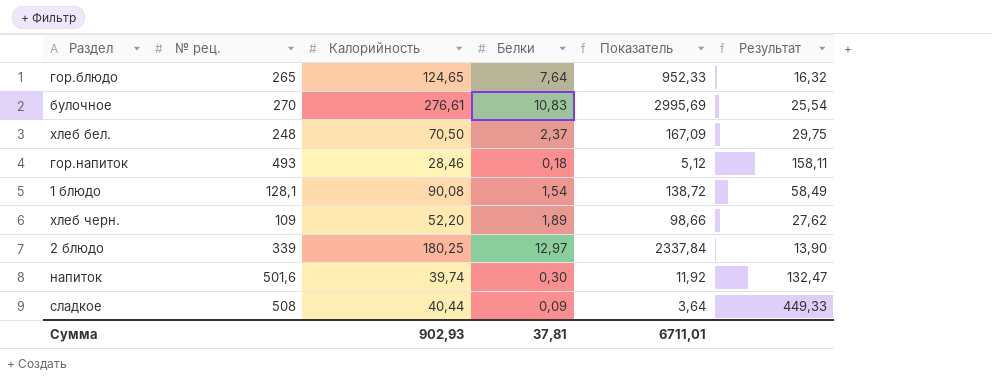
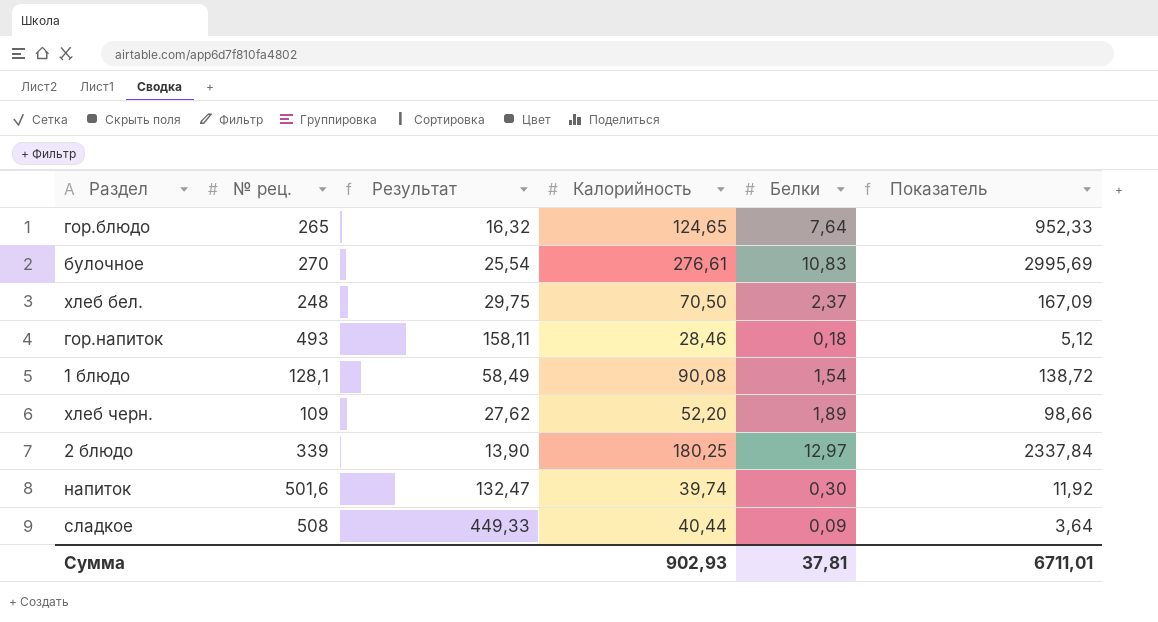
column Результат | position: 6 -> 3

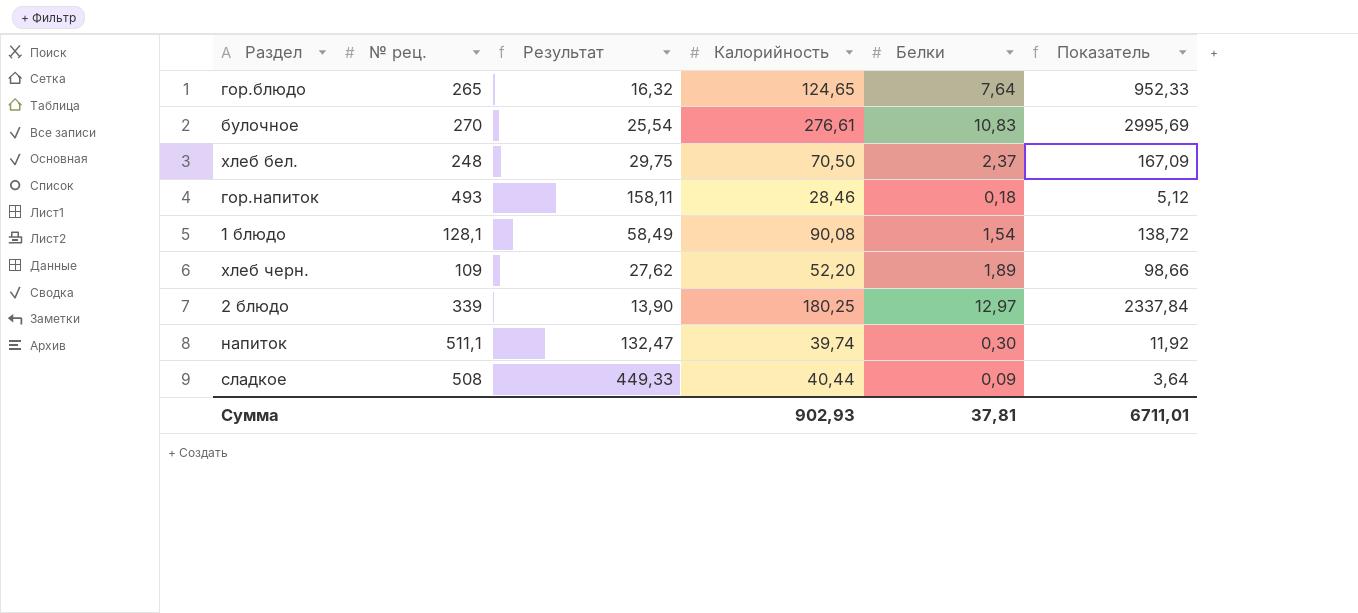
напиток | № рец.: 501,6 -> 511,1

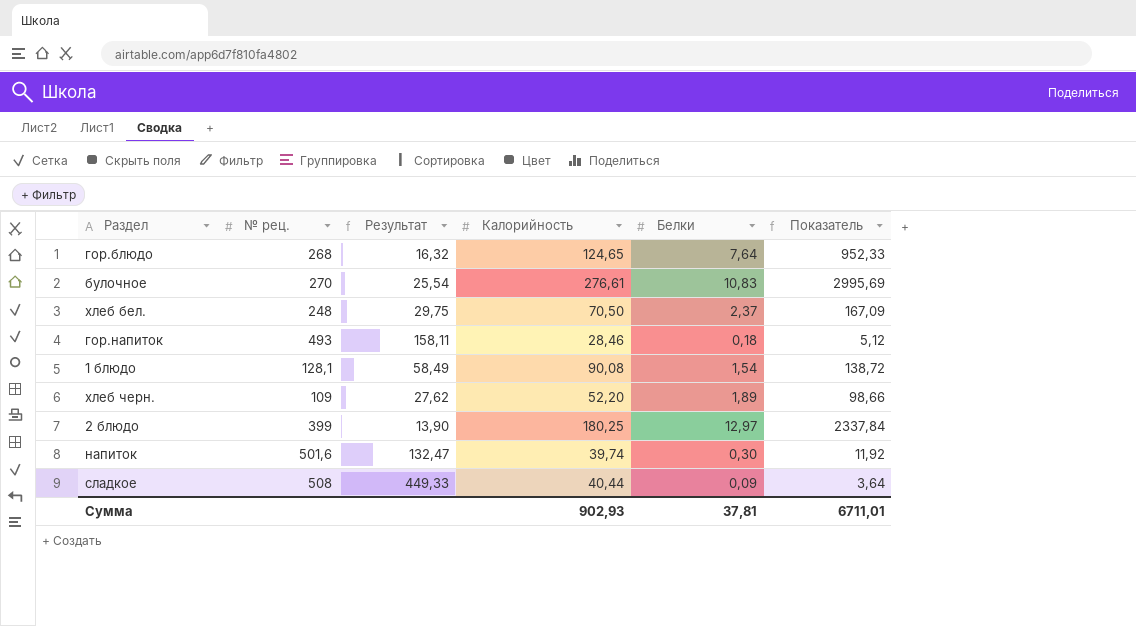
гор.блюдо | № рец.: 265 -> 268
2 блюдо | № рец.: 339 -> 399
напиток | № рец.: 511,1 -> 501,6

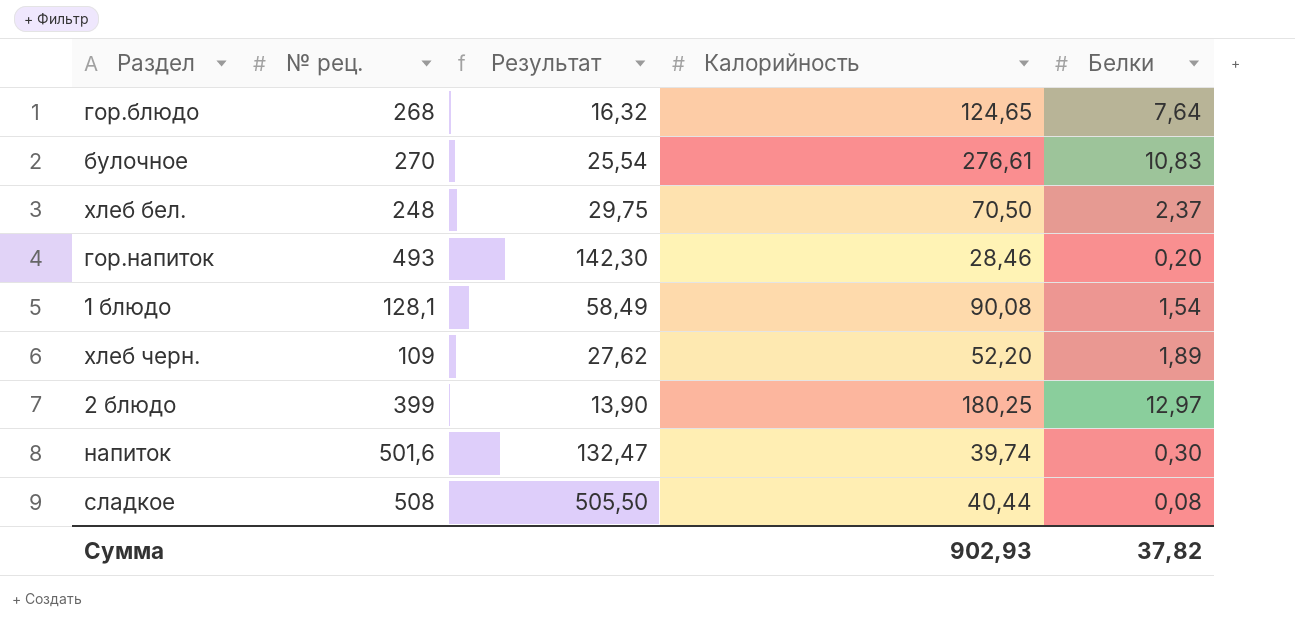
column Показатель | formula: [Калорийность] * [Белки] -> none
гор.напиток | Результат: 158,11 -> 142,30
гор.напиток | Белки: 0,18 -> 0,20
сладкое | Результат: 449,33 -> 505,50
сладкое | Белки: 0,09 -> 0,08
Сумма | Белки: 37,81 -> 37,82

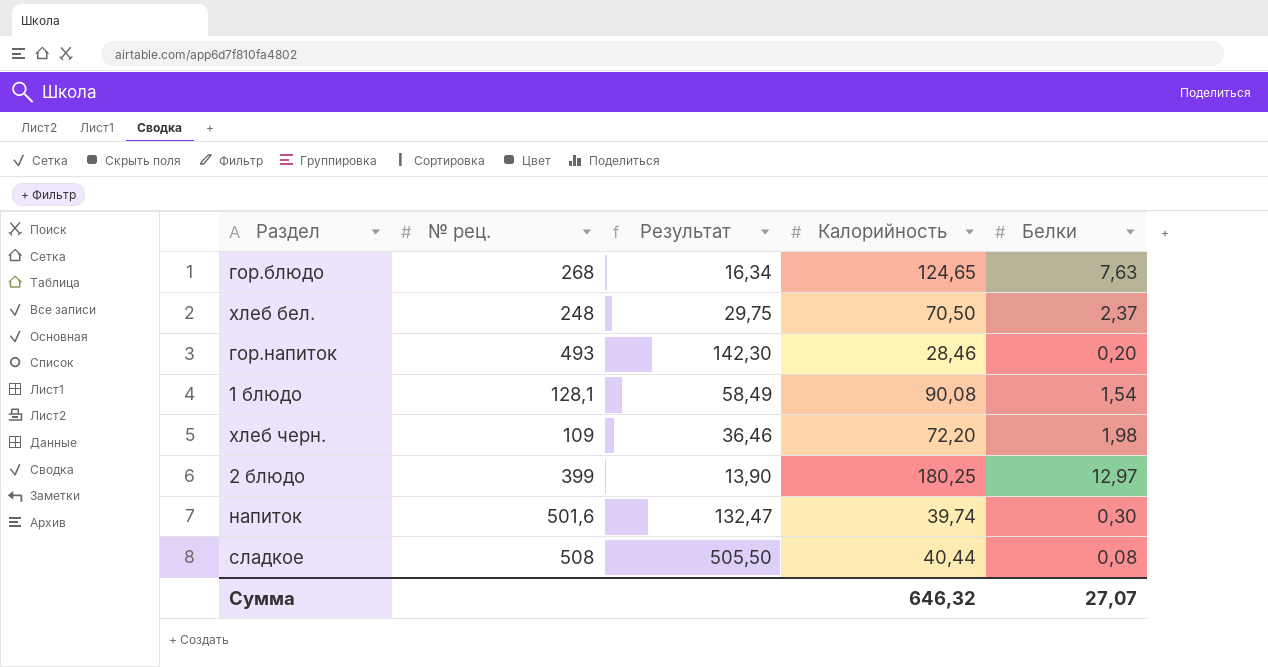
row булочное: 270 | 25,54 | 276,61 | 10,83 -> none
гор.блюдо | Результат: 16,32 -> 16,34
гор.блюдо | Белки: 7,64 -> 7,63
хлеб черн. | Результат: 27,62 -> 36,46
хлеб черн. | Калорийность: 52,20 -> 72,20
хлеб черн. | Белки: 1,89 -> 1,98
Сумма | Калорийность: 902,93 -> 646,32
Сумма | Белки: 37,82 -> 27,07

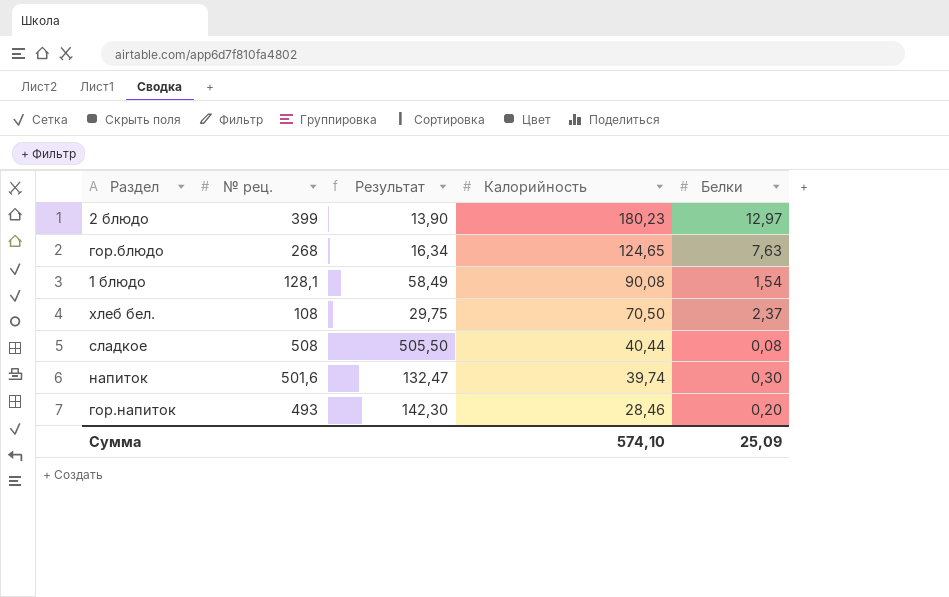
row order: none -> Калорийность descending
row хлеб черн.: 109 | 36,46 | 72,20 | 1,98 -> none
2 блюдо | Калорийность: 180,25 -> 180,23
хлеб бел. | № рец.: 248 -> 108
Сумма | Калорийность: 646,32 -> 574,10
Сумма | Белки: 27,07 -> 25,09

